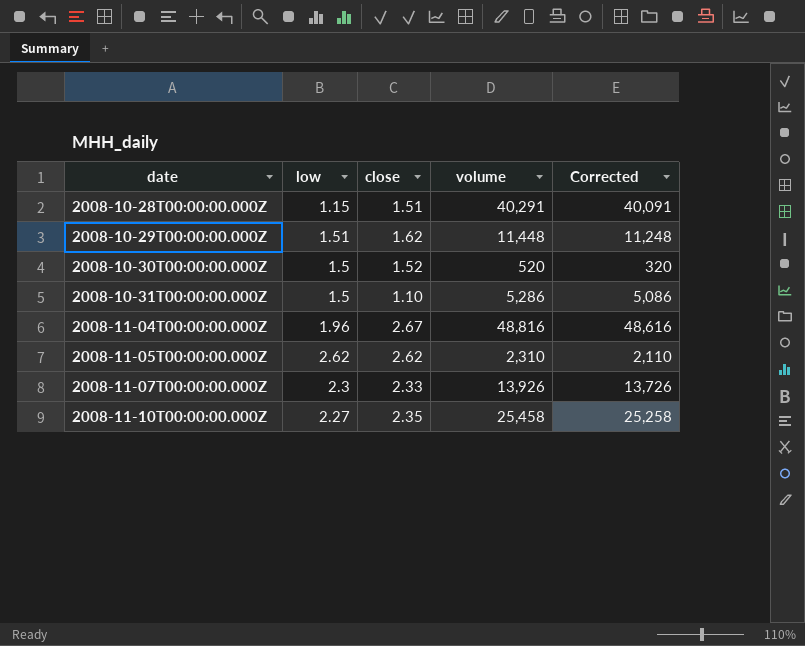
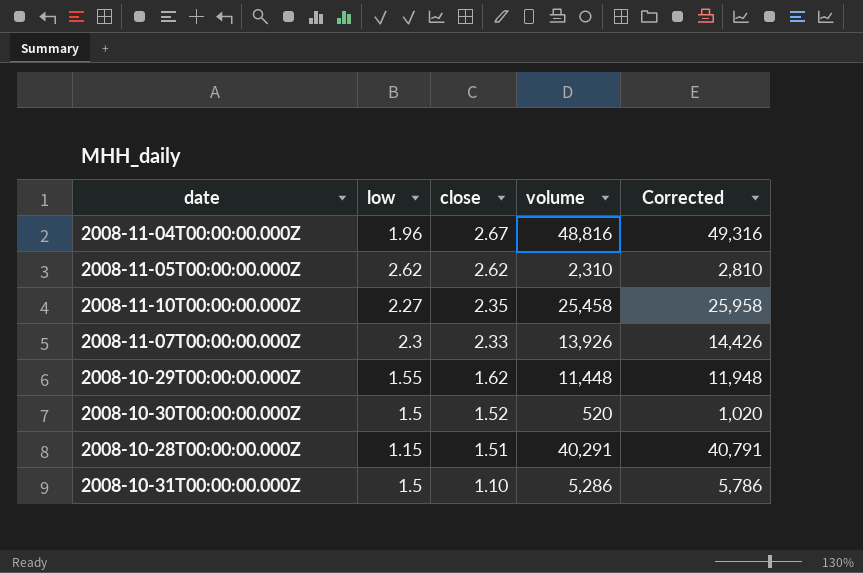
row order: date ascending -> close descending
column Corrected | formula: [volume] - 200 -> [volume] + 500
2008-10-29T00:00:00.000Z | low: 1.51 -> 1.55

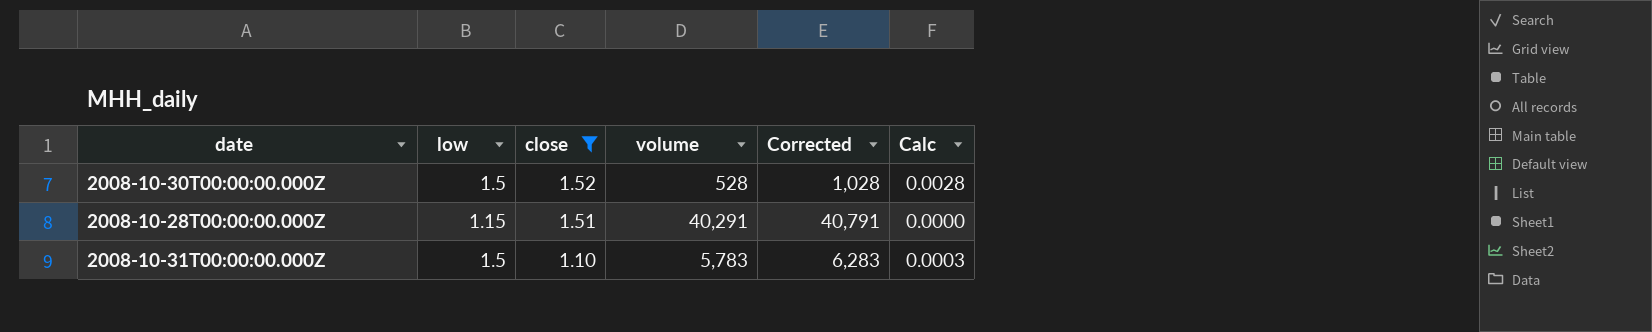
filter: none -> close <= 1.52
column Calc | formula: none -> [low] / [volume]
2008-10-30T00:00:00.000Z | volume: 520 -> 528
2008-10-30T00:00:00.000Z | Corrected: 1,020 -> 1,028
2008-10-31T00:00:00.000Z | volume: 5,286 -> 5,783
2008-10-31T00:00:00.000Z | Corrected: 5,786 -> 6,283

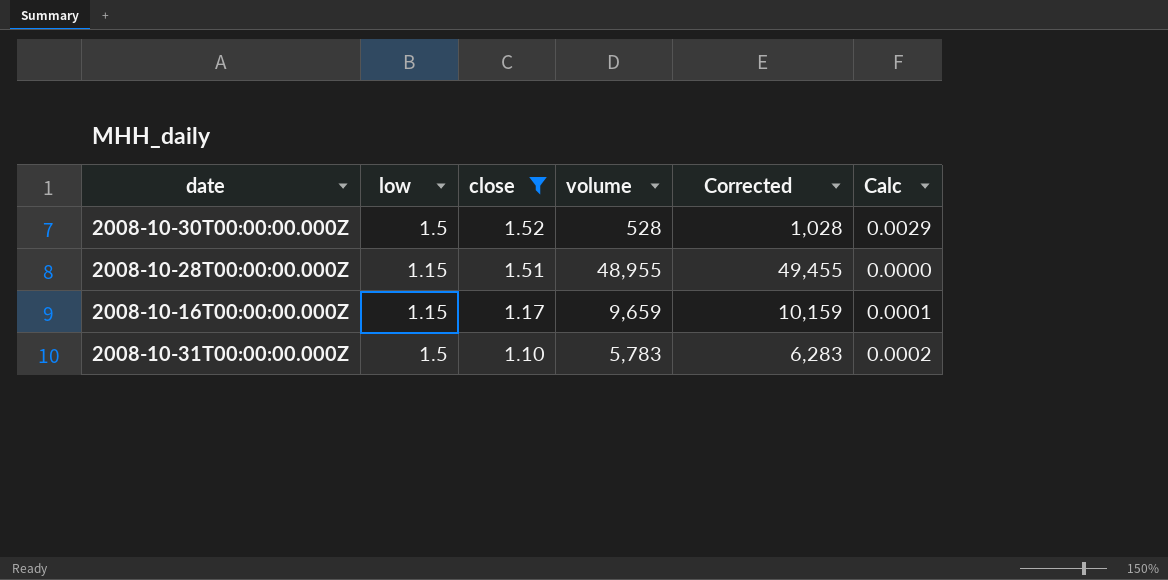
column Calc | formula: [low] / [volume] -> [close] / [volume]
2008-10-28T00:00:00.000Z | volume: 40,291 -> 48,955
2008-10-28T00:00:00.000Z | Corrected: 40,791 -> 49,455
row 2008-10-16T00:00:00.000Z: none -> 1.15 | 1.17 | 9,659 | 10,159 | 0.0001

